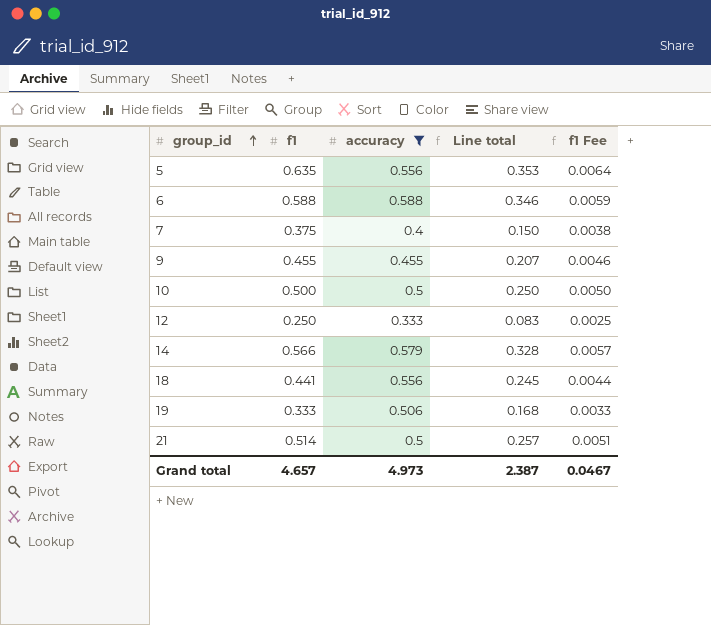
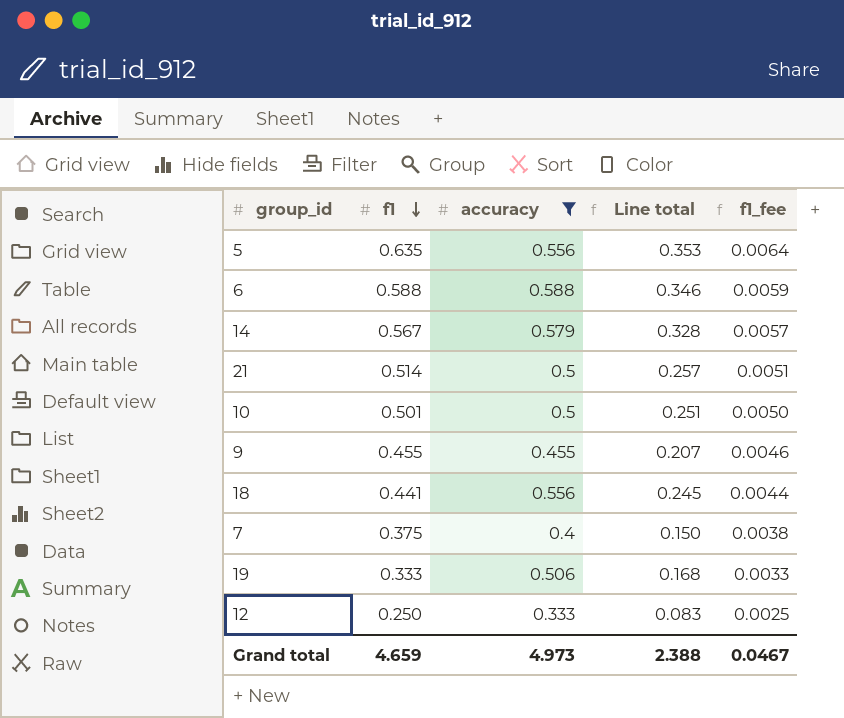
row order: group_id ascending -> f1 descending
column name: f1 Fee -> f1_fee
14 | f1: 0.566 -> 0.567
10 | f1: 0.500 -> 0.501
10 | Line total: 0.250 -> 0.251
Grand total | f1: 4.657 -> 4.659
Grand total | Line total: 2.387 -> 2.388

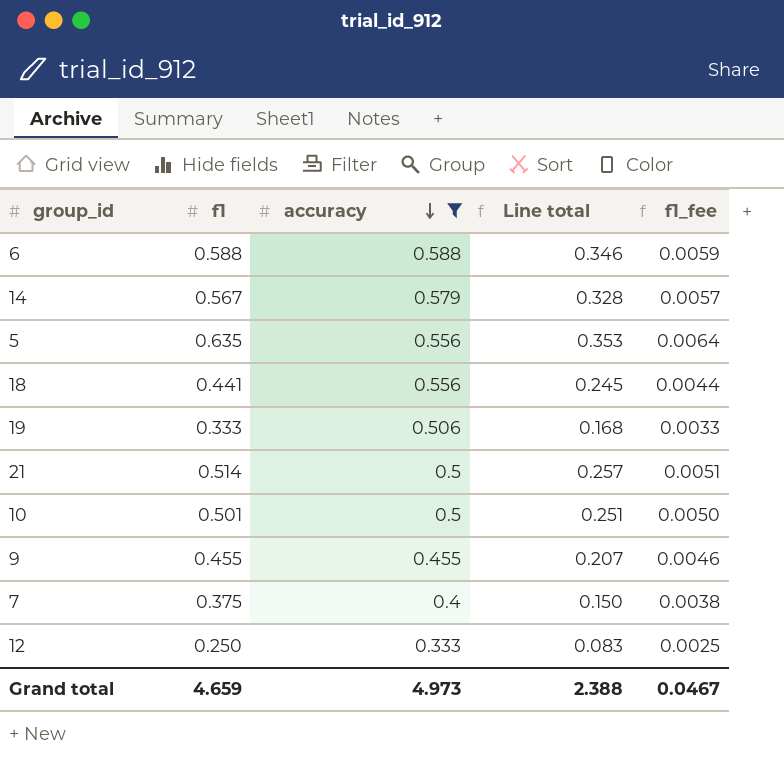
row order: f1 descending -> accuracy descending

